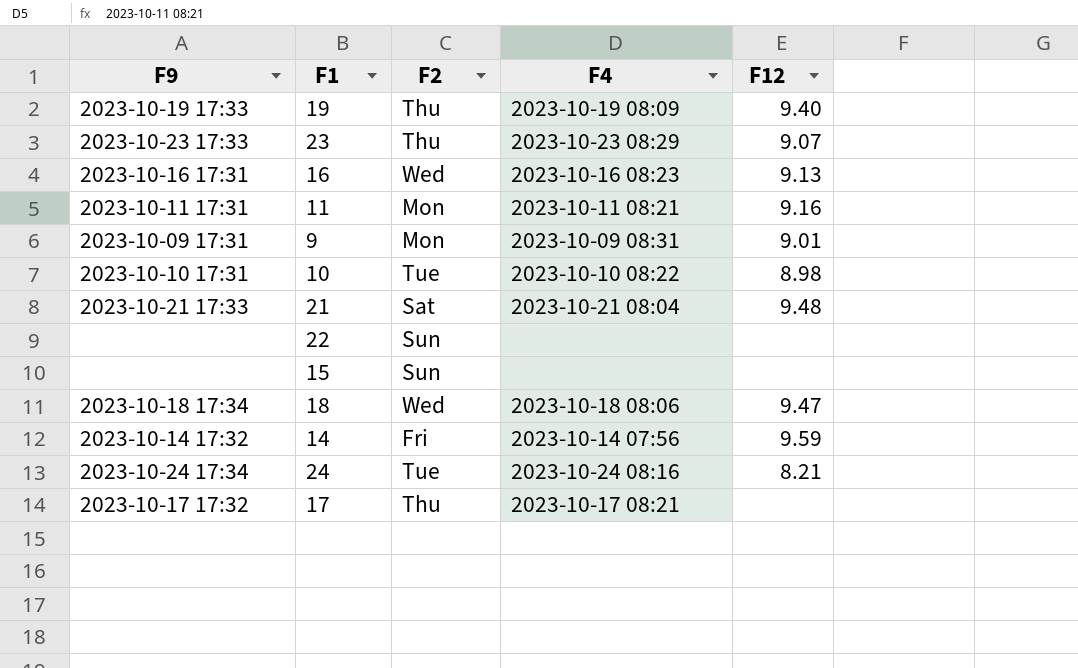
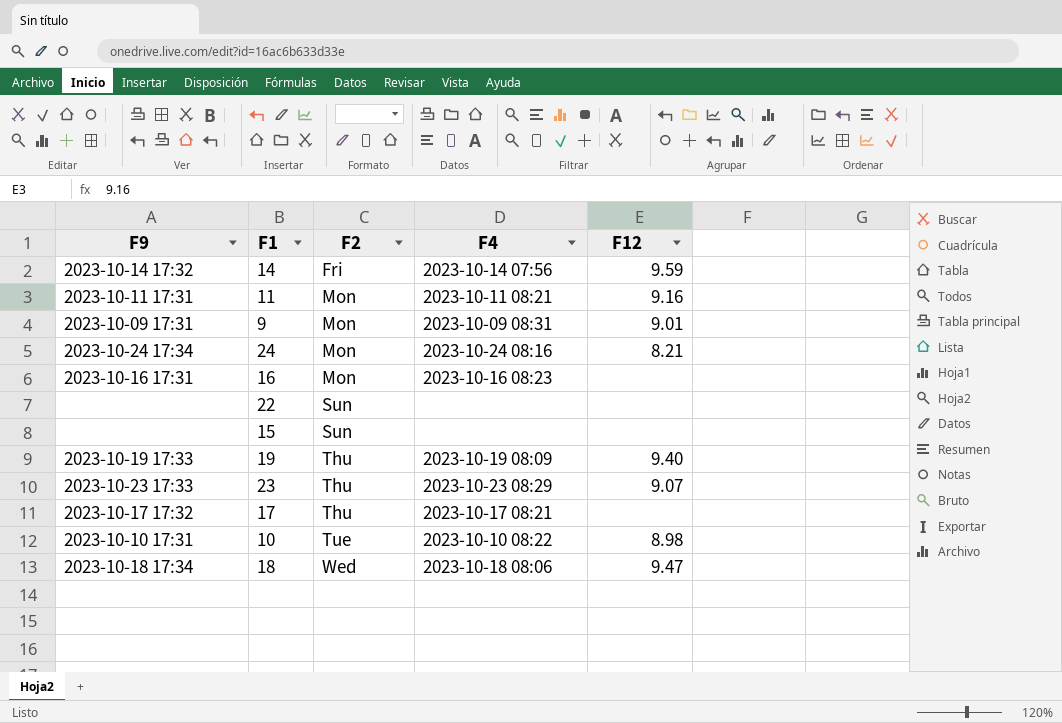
row order: none -> F2 ascending
row 21: 2023-10-21 17:33 | Sat | 2023-10-21 08:04 | 9.48 -> none
24 | F2: Tue -> Mon
16 | F2: Wed -> Mon
16 | F12: 9.13 -> none

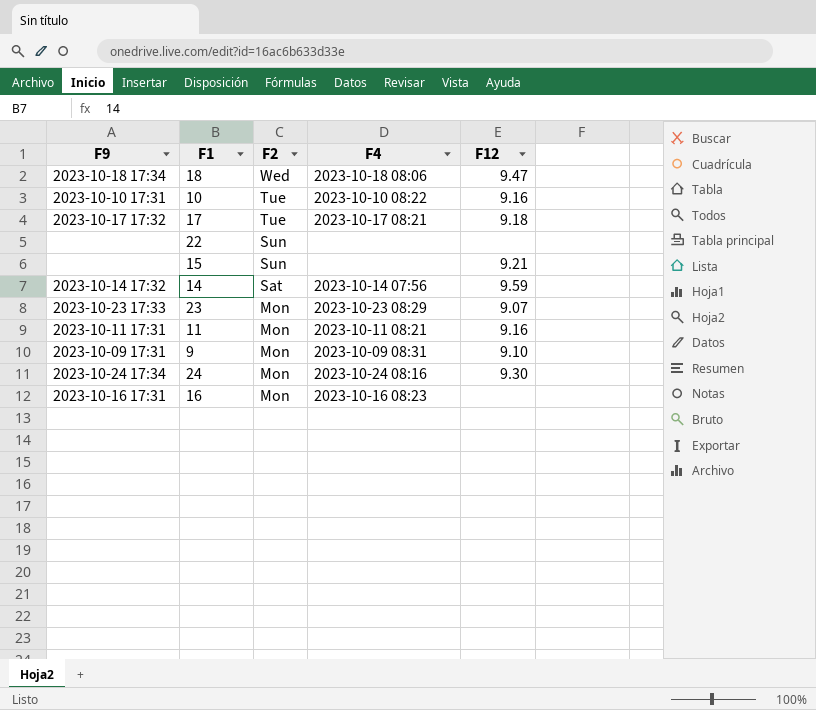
row order: F2 ascending -> F2 descending
row 19: 2023-10-19 17:33 | Thu | 2023-10-19 08:09 | 9.40 -> none
10 | F12: 8.98 -> 9.16
17 | F2: Thu -> Tue
17 | F12: none -> 9.18
15 | F12: none -> 9.21
14 | F2: Fri -> Sat
23 | F2: Thu -> Mon
9 | F12: 9.01 -> 9.10
24 | F12: 8.21 -> 9.30

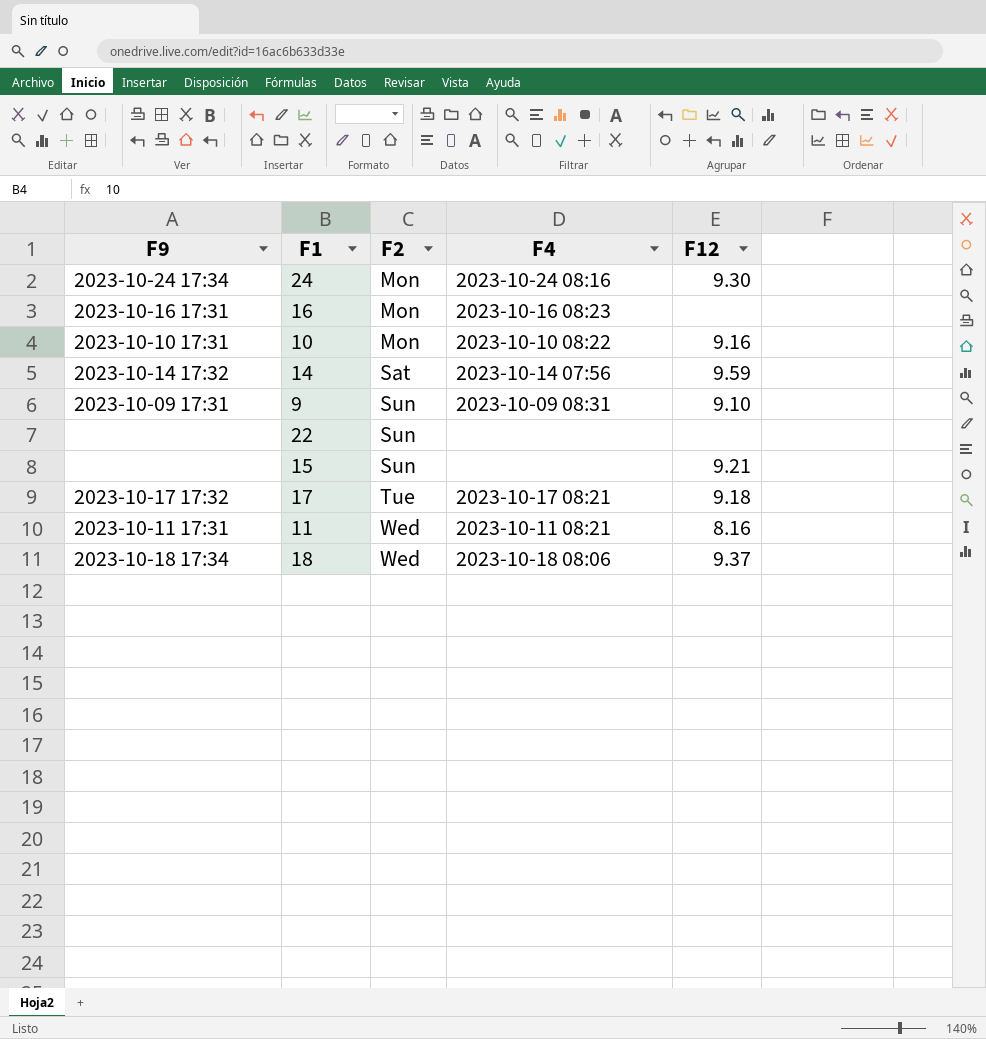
row order: F2 descending -> F2 ascending
row 23: 2023-10-23 17:33 | Mon | 2023-10-23 08:29 | 9.07 -> none
10 | F2: Tue -> Mon
9 | F2: Mon -> Sun
11 | F2: Mon -> Wed
11 | F12: 9.16 -> 8.16
18 | F12: 9.47 -> 9.37

